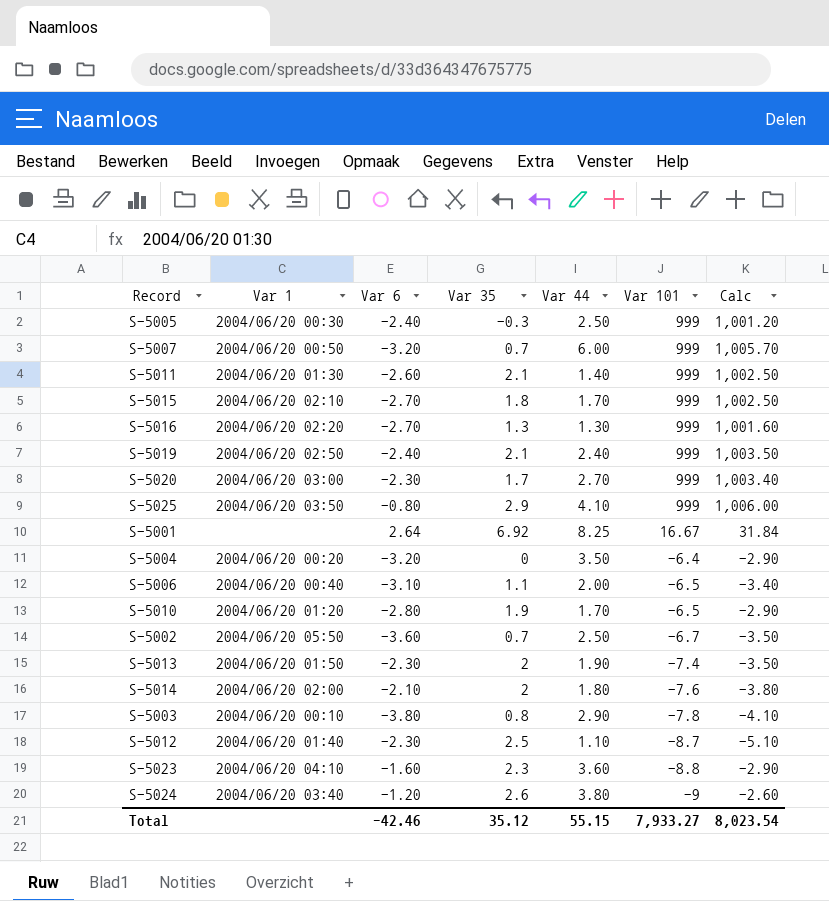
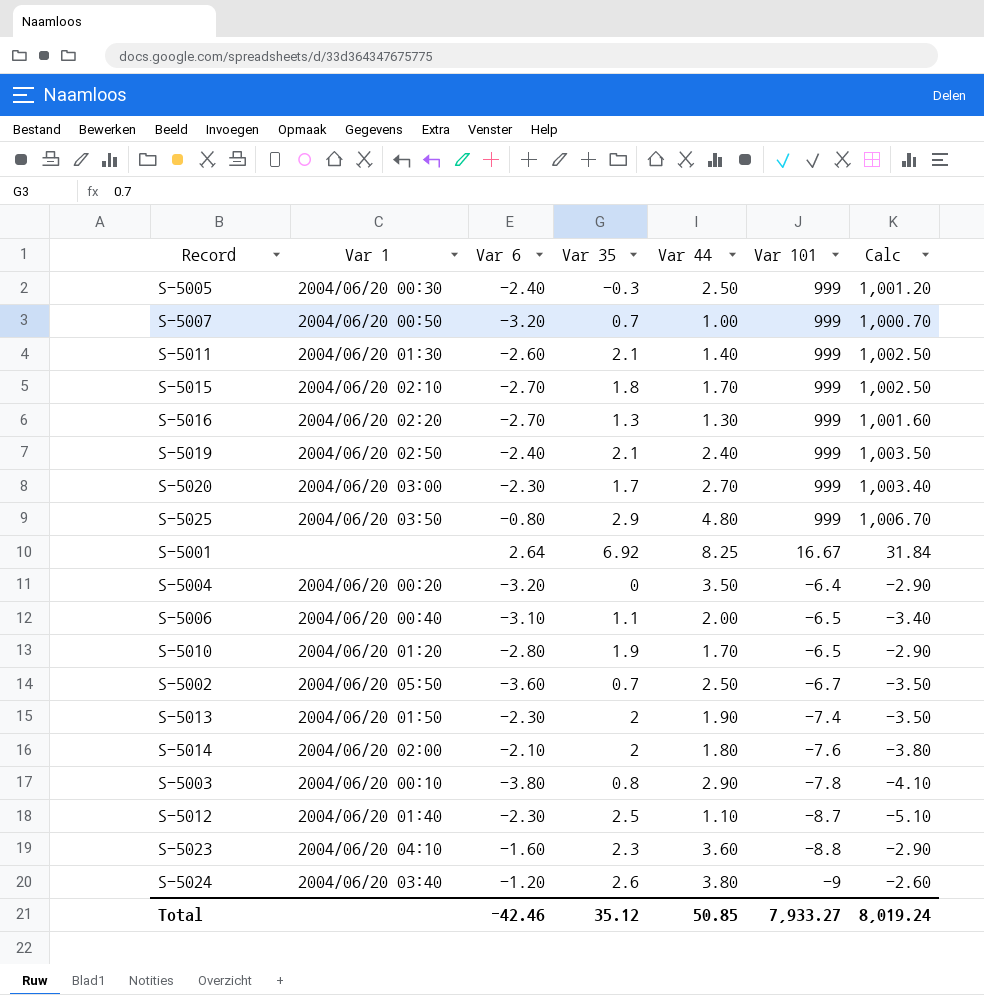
S-5007 | Var 44: 6.00 -> 1.00
S-5007 | Calc: 1,005.70 -> 1,000.70
S-5025 | Var 44: 4.10 -> 4.80
S-5025 | Calc: 1,006.00 -> 1,006.70
Total | Var 44: 55.15 -> 50.85
Total | Calc: 8,023.54 -> 8,019.24

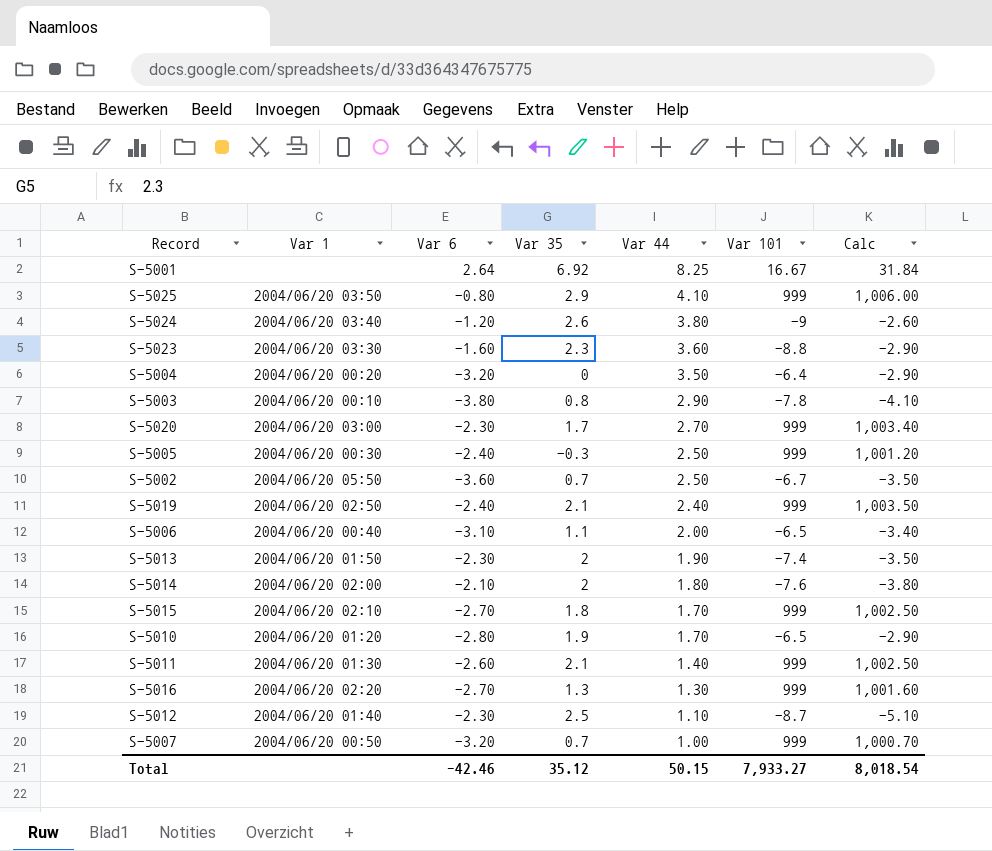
row order: Var 101 descending -> Var 44 descending
S-5025 | Var 44: 4.80 -> 4.10
S-5025 | Calc: 1,006.70 -> 1,006.00
S-5023 | Var 1: 2004/06/20 04:10 -> 2004/06/20 03:30
Total | Var 44: 50.85 -> 50.15
Total | Calc: 8,019.24 -> 8,018.54

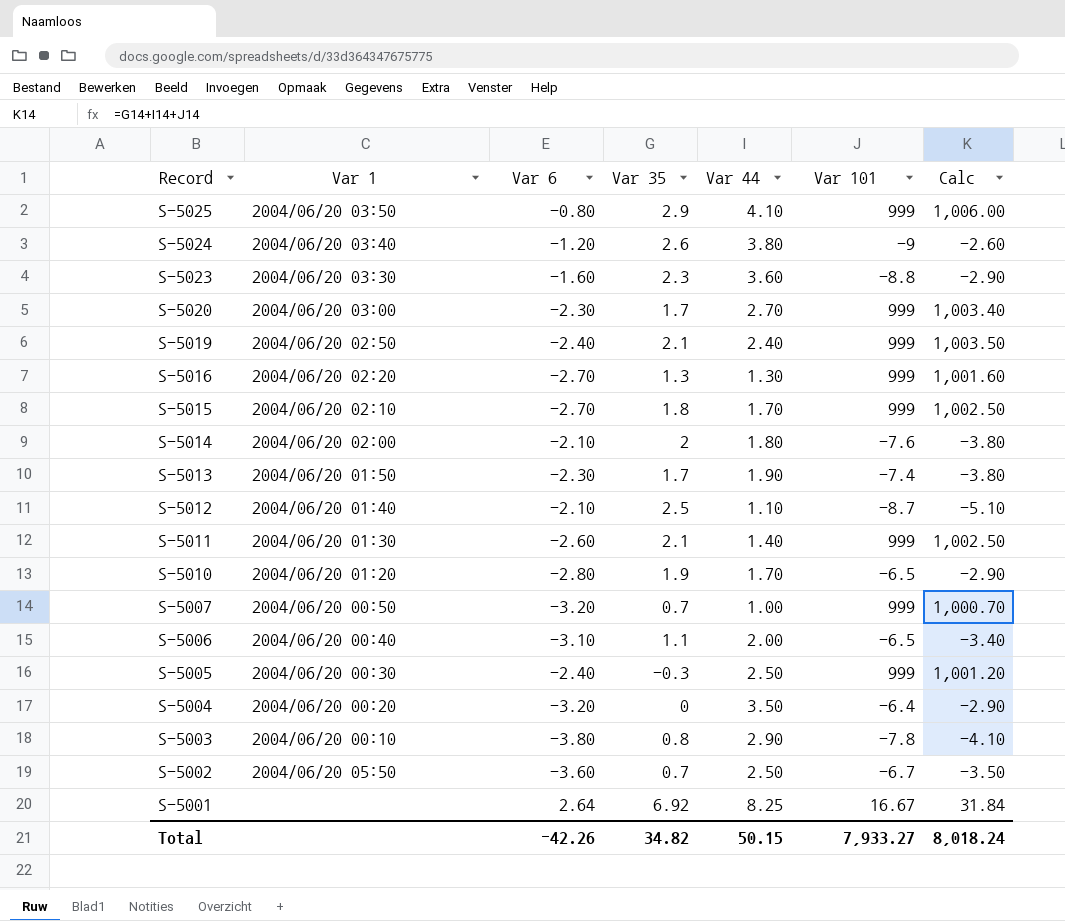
row order: Var 44 descending -> Record descending
S-5013 | Var 35: 2 -> 1.7
S-5013 | Calc: -3.50 -> -3.80
S-5012 | Var 6: -2.30 -> -2.10
Total | Var 6: -42.46 -> -42.26
Total | Var 35: 35.12 -> 34.82
Total | Calc: 8,018.54 -> 8,018.24

